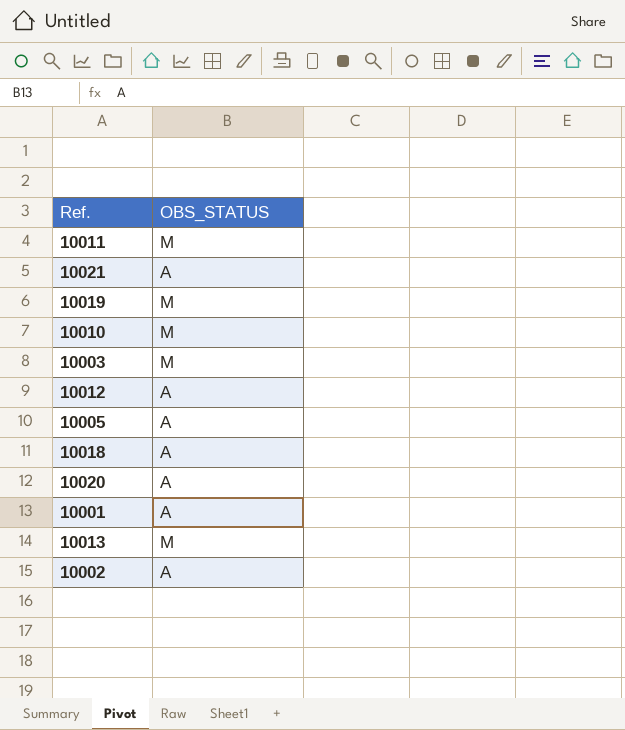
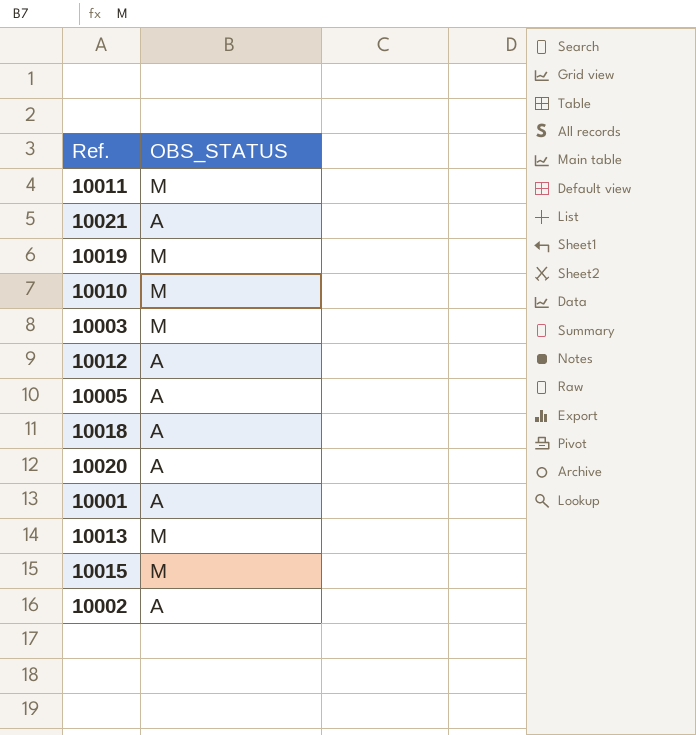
row 10015: none -> M

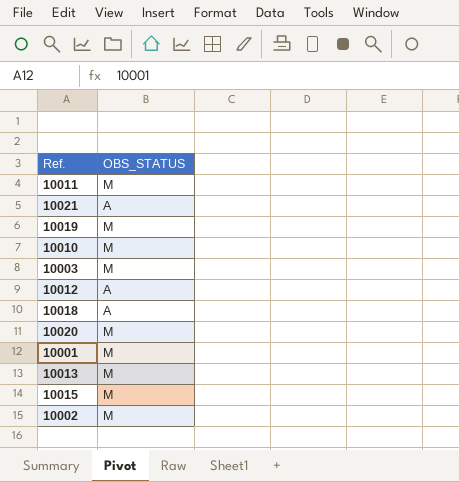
row 10005: A -> none
10020 | OBS_STATUS: A -> M
10001 | OBS_STATUS: A -> M
10002 | OBS_STATUS: A -> M

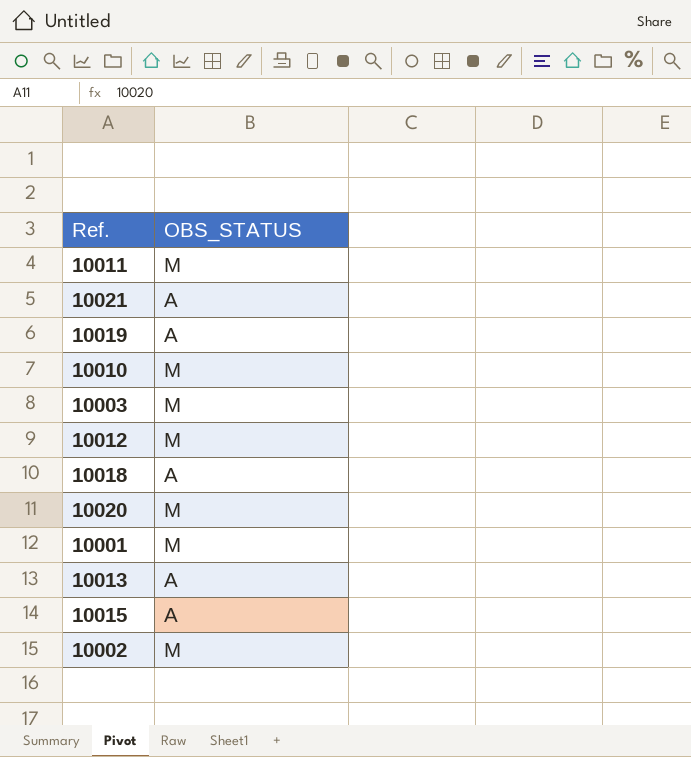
10019 | OBS_STATUS: M -> A
10012 | OBS_STATUS: A -> M
10013 | OBS_STATUS: M -> A
10015 | OBS_STATUS: M -> A

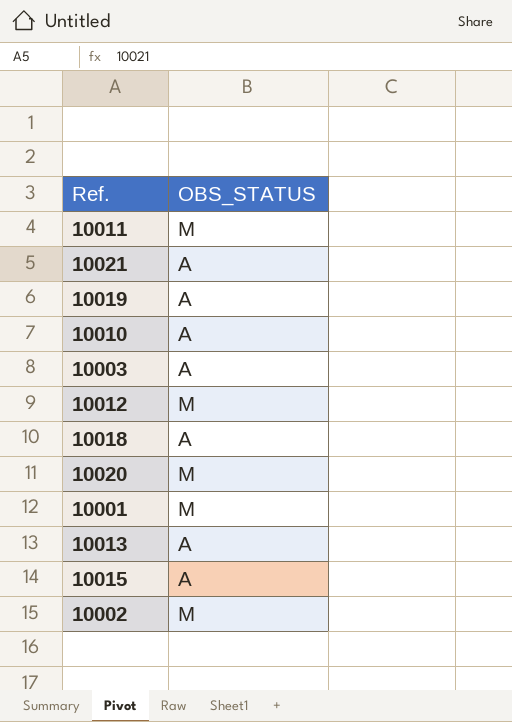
10010 | OBS_STATUS: M -> A
10003 | OBS_STATUS: M -> A

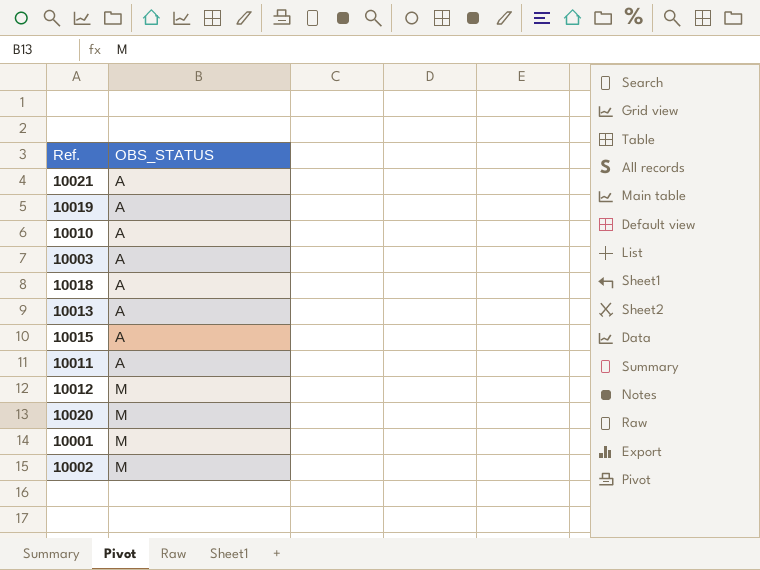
row order: none -> OBS_STATUS ascending
10011 | OBS_STATUS: M -> A

